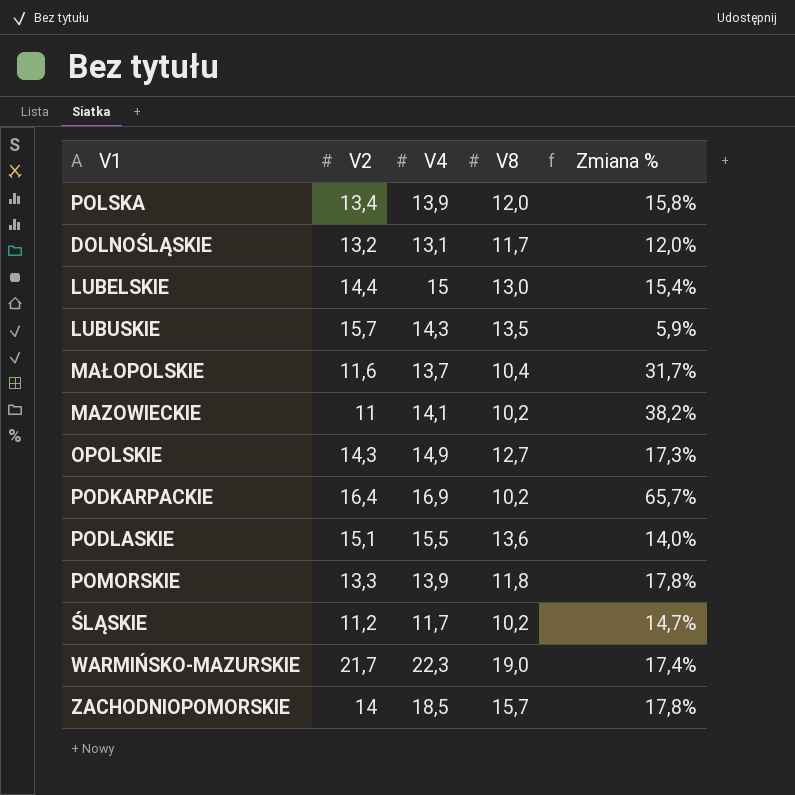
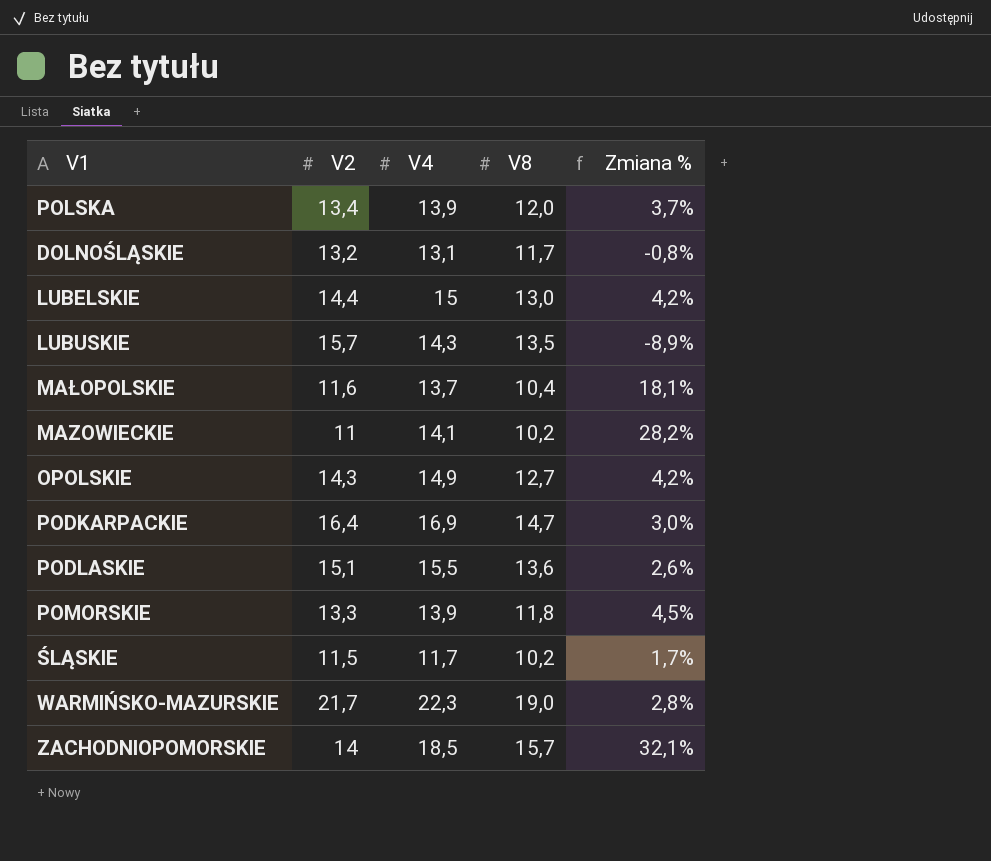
column Zmiana % | formula: ([V4] - [V8]) / [V8] -> ([V4] - [V2]) / [V2]
PODKARPACKIE | V8: 10,2 -> 14,7
ŚLĄSKIE | V2: 11,2 -> 11,5

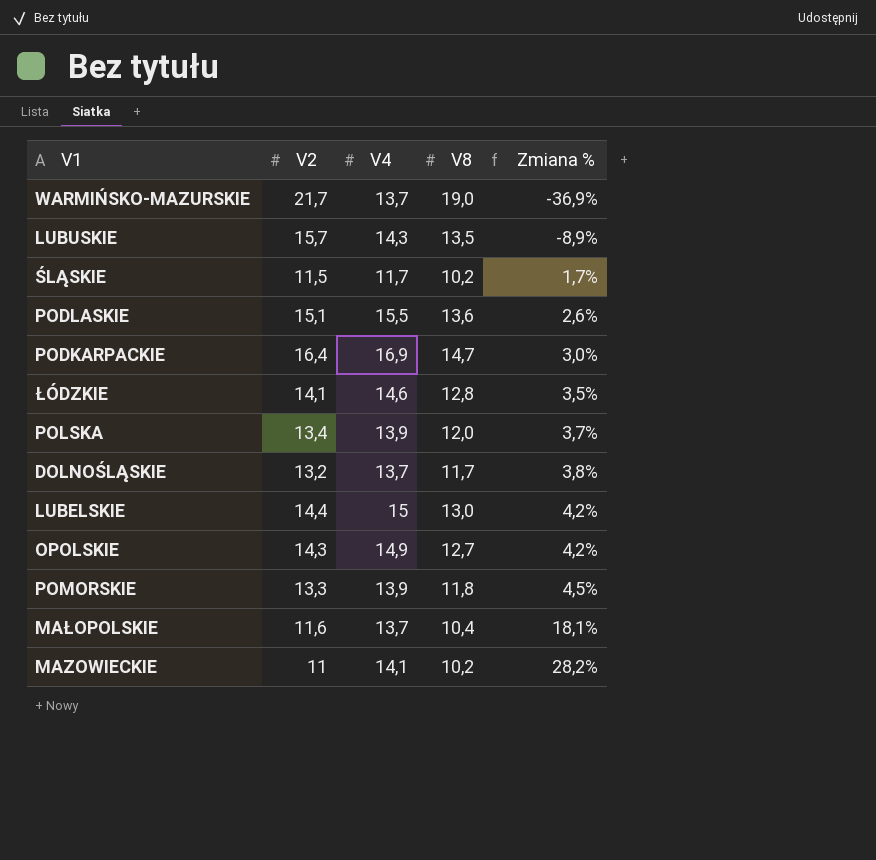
row order: none -> Zmiana % ascending
row ZACHODNIOPOMORSKIE: 14 | 18,5 | 15,7 | 32,1% -> none
WARMIŃSKO-MAZURSKIE | V4: 22,3 -> 13,7
WARMIŃSKO-MAZURSKIE | Zmiana %: 2,8% -> -36,9%
row ŁÓDZKIE: none -> 14,1 | 14,6 | 12,8 | 3,5%
DOLNOŚLĄSKIE | V4: 13,1 -> 13,7
DOLNOŚLĄSKIE | Zmiana %: -0,8% -> 3,8%

